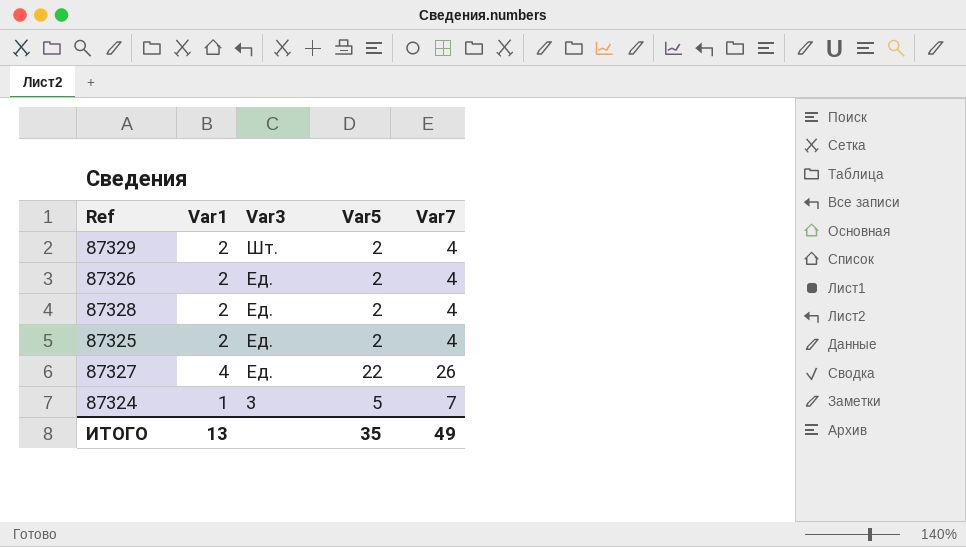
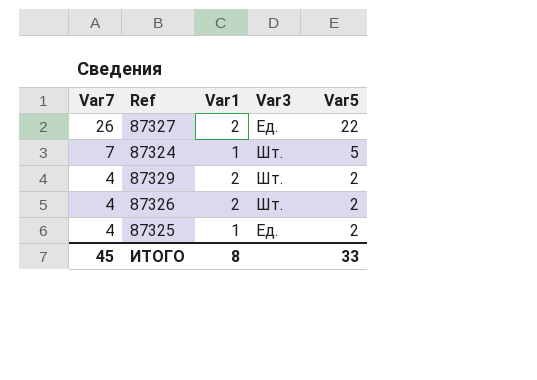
row order: Var3 descending -> Var7 descending
column Var7 | position: 5 -> 1
row 87328: 2 | Ед. | 2 | 4 -> none
87327 | Var1: 4 -> 2
87324 | Var3: 3 -> Шт.
87326 | Var3: Ед. -> Шт.
87325 | Var1: 2 -> 1
ИТОГО | Var7: 49 -> 45
ИТОГО | Var1: 13 -> 8
ИТОГО | Var5: 35 -> 33

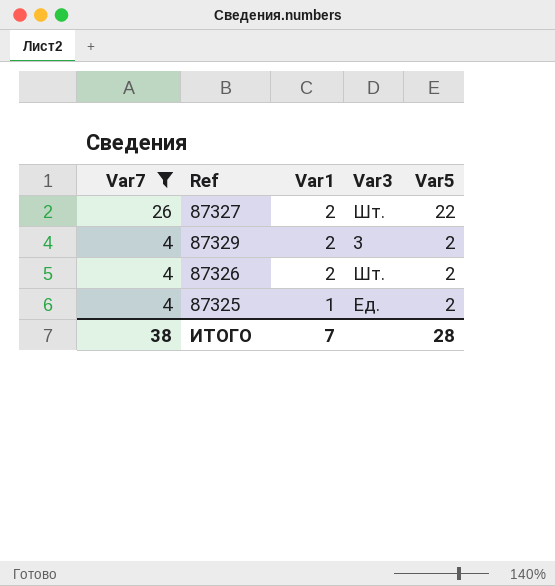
filter: none -> Var7 != 7
87327 | Var3: Ед. -> Шт.
87329 | Var3: Шт. -> 3
ИТОГО | Var7: 45 -> 38
ИТОГО | Var1: 8 -> 7
ИТОГО | Var5: 33 -> 28

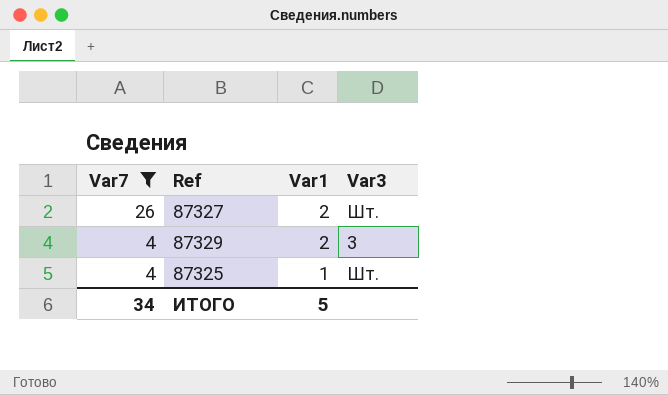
column Var5 | position: 5 -> none
row 87326: 4 | 2 | Шт. | 2 -> none
87325 | Var3: Ед. -> Шт.
ИТОГО | Var7: 38 -> 34
ИТОГО | Var1: 7 -> 5

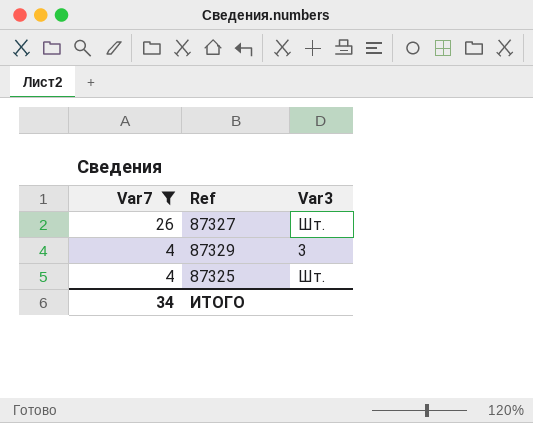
column Var1 | position: 3 -> none

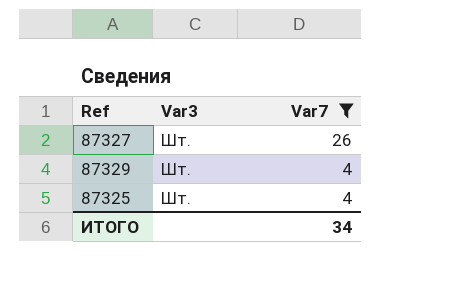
column Var7 | position: 1 -> 3
87329 | Var3: 3 -> Шт.

